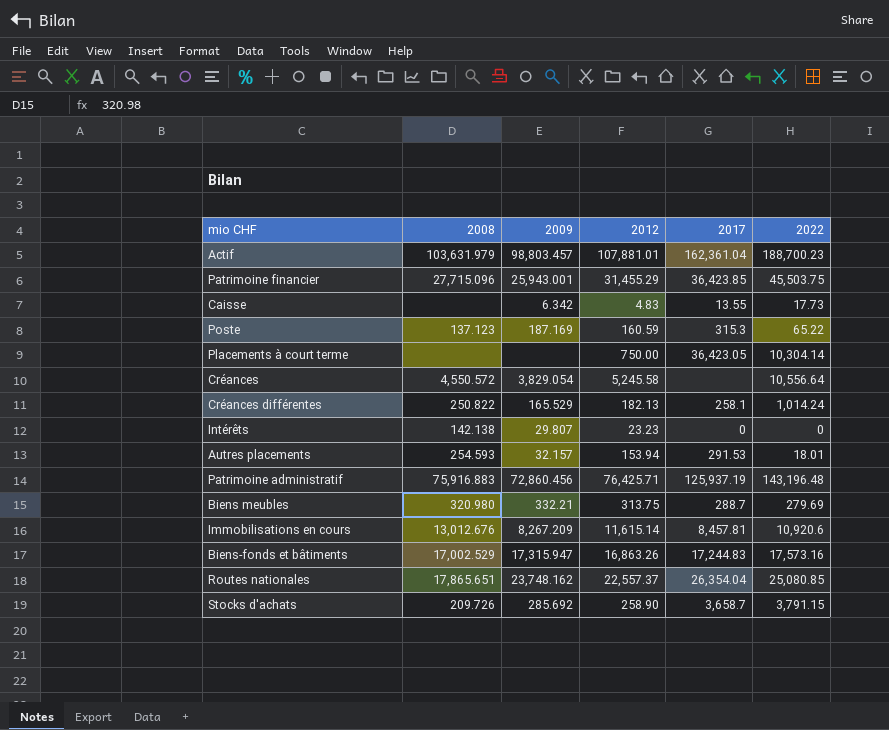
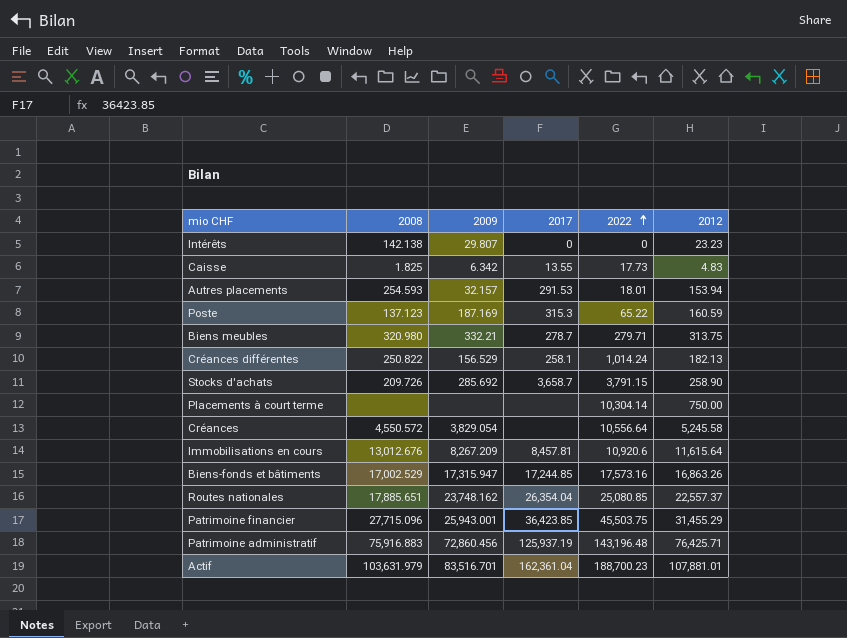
row order: none -> 2022 ascending
column 2012 | position: 4 -> 6
Caisse | 2008: none -> 1.825
Biens meubles | 2017: 288.7 -> 278.7
Biens meubles | 2022: 279.69 -> 279.71
Créances différentes | 2009: 165.529 -> 156.529
Placements à court terme | 2017: 36,423.05 -> none
Immobilisations en cours | 2012: 11,615.14 -> 11,615.64
Biens-fonds et bâtiments | 2017: 17,244.83 -> 17,244.85
Routes nationales | 2008: 17,865.651 -> 17,885.651
Actif | 2009: 98,803.457 -> 83,516.701

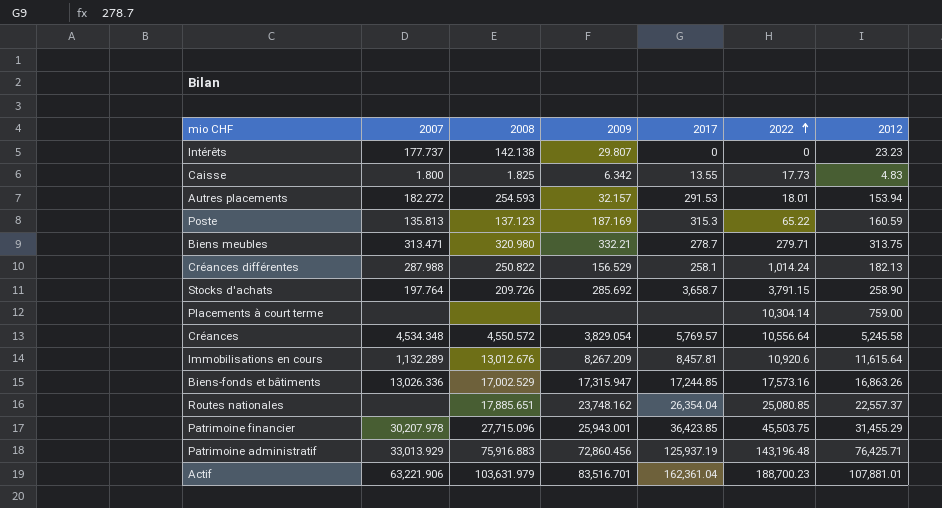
column 2007 | position: none -> 2
Placements à court terme | 2012: 750.00 -> 759.00
Créances | 2017: none -> 5,769.57

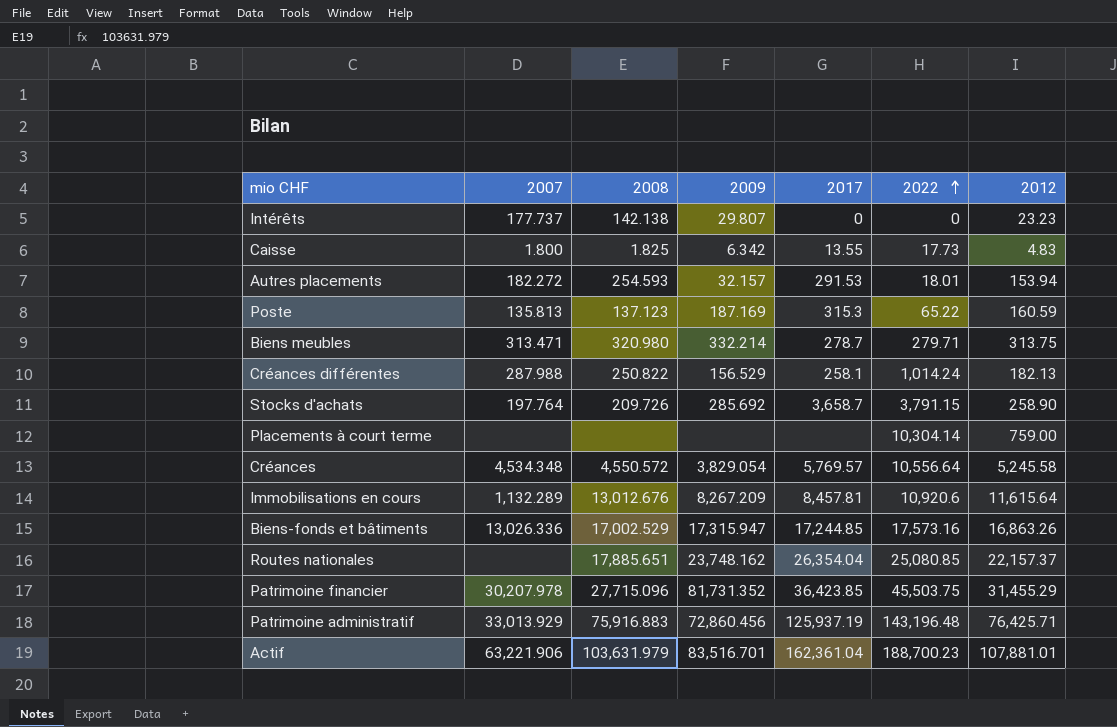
Biens meubles | 2009: 332.21 -> 332.214
Routes nationales | 2012: 22,557.37 -> 22,157.37
Patrimoine financier | 2009: 25,943.001 -> 81,731.352

